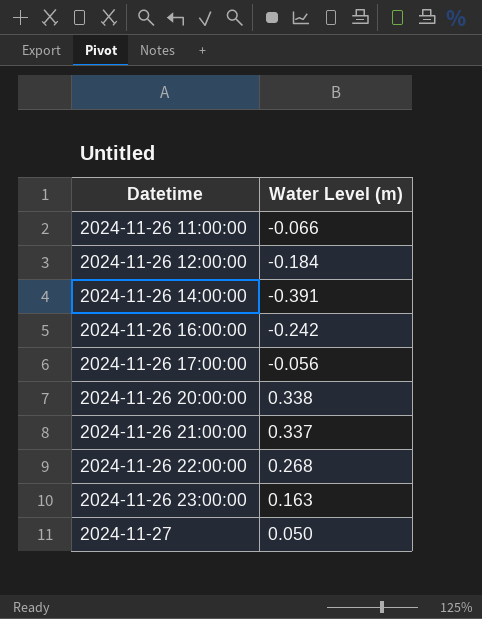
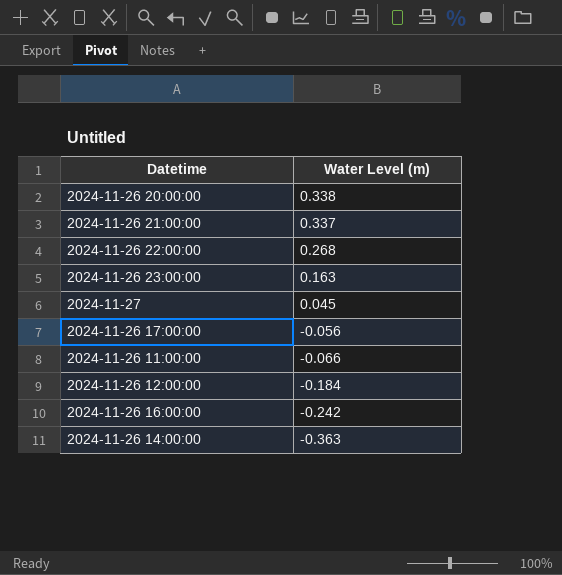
row order: Datetime ascending -> Water Level (m) descending
2024-11-27 | Water Level (m): 0.050 -> 0.045
2024-11-26 14:00:00 | Water Level (m): -0.391 -> -0.363

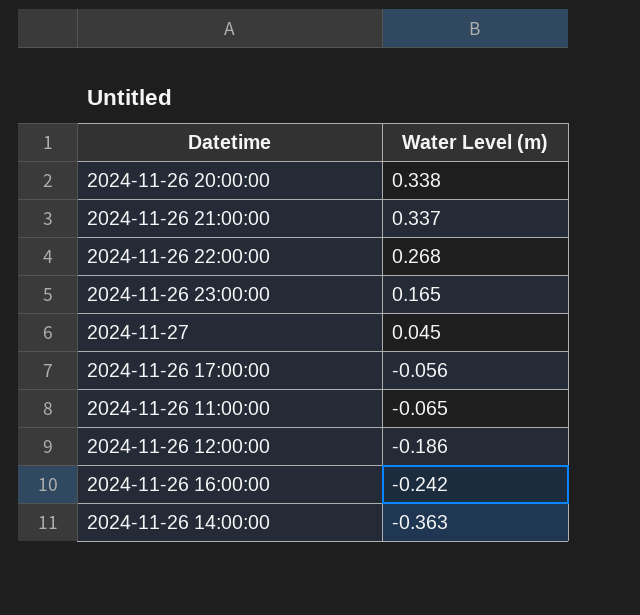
2024-11-26 23:00:00 | Water Level (m): 0.163 -> 0.165
2024-11-26 11:00:00 | Water Level (m): -0.066 -> -0.065
2024-11-26 12:00:00 | Water Level (m): -0.184 -> -0.186

